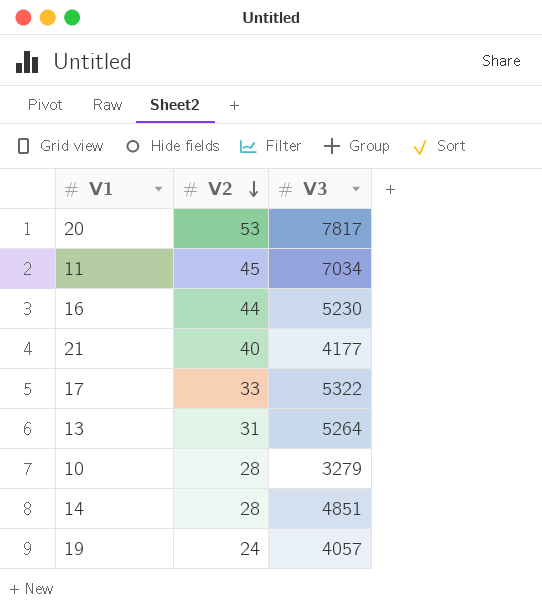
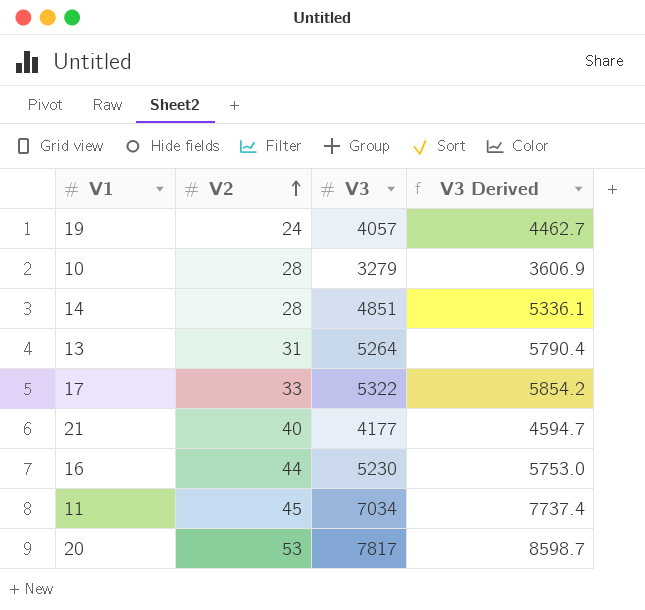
row order: V2 descending -> V2 ascending
column V3 Derived | formula: none -> [V3] * 1.1

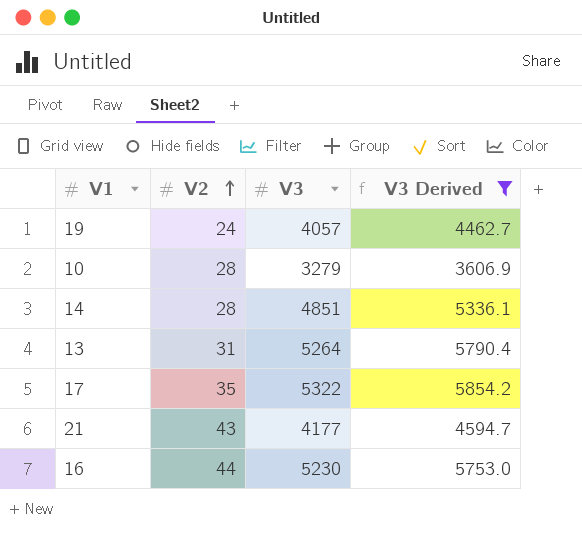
filter: none -> V3 Derived <= 5854.2
17 | V2: 33 -> 35
21 | V2: 40 -> 43

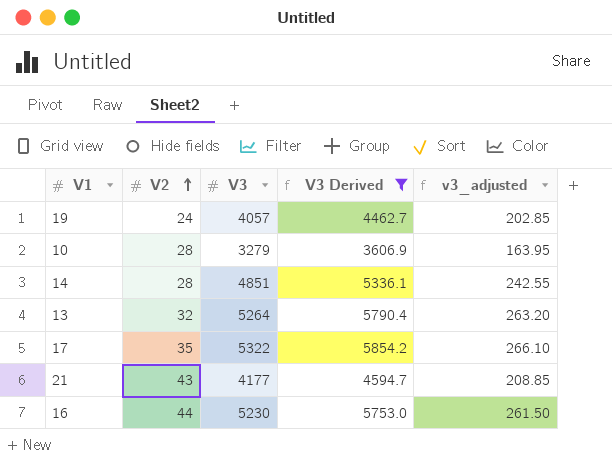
column v3_adjusted | formula: none -> [V3] * 0.05
13 | V2: 31 -> 32

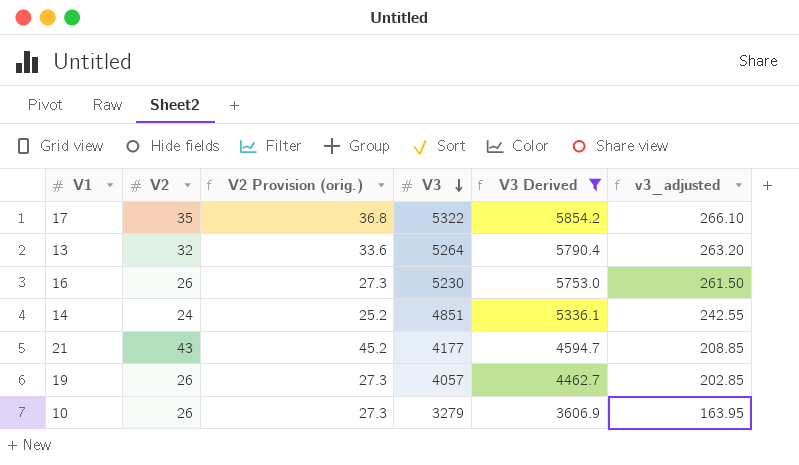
row order: V2 ascending -> V3 descending
column V2 Provision (orig.) | formula: none -> [V2] * 1.05
16 | V2: 44 -> 26
14 | V2: 28 -> 24
19 | V2: 24 -> 26
10 | V2: 28 -> 26

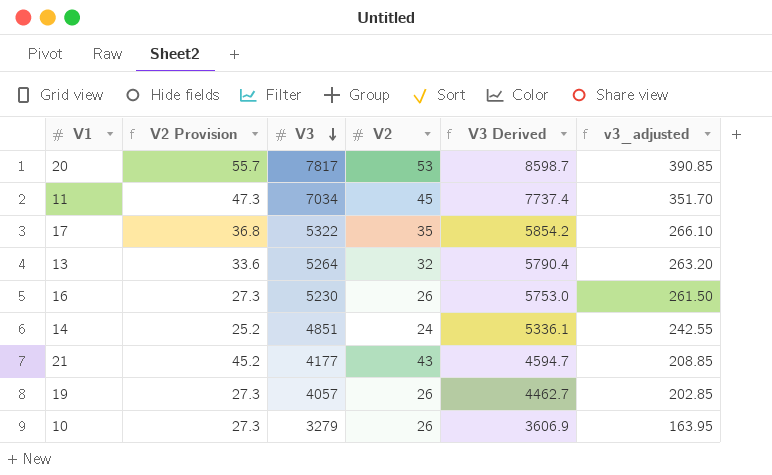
filter: V3 Derived <= 5854.2 -> none
column name: V2 Provision (orig.) -> V2 Provision
column V2 | position: 2 -> 4

